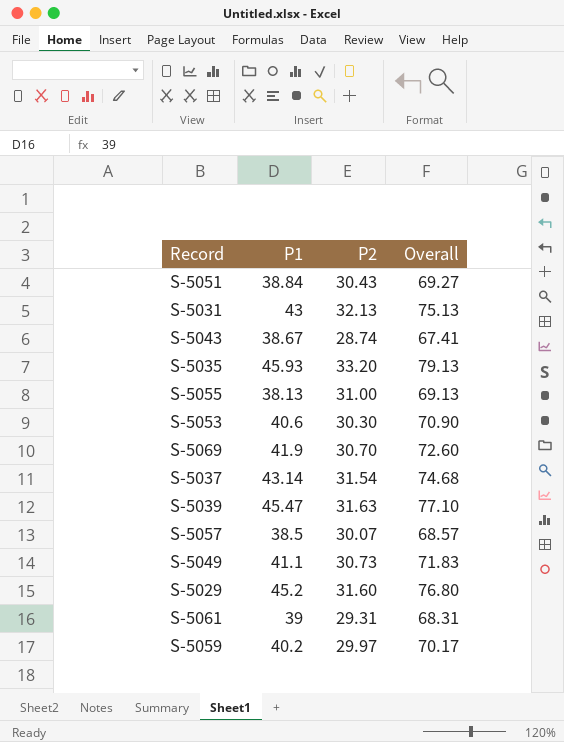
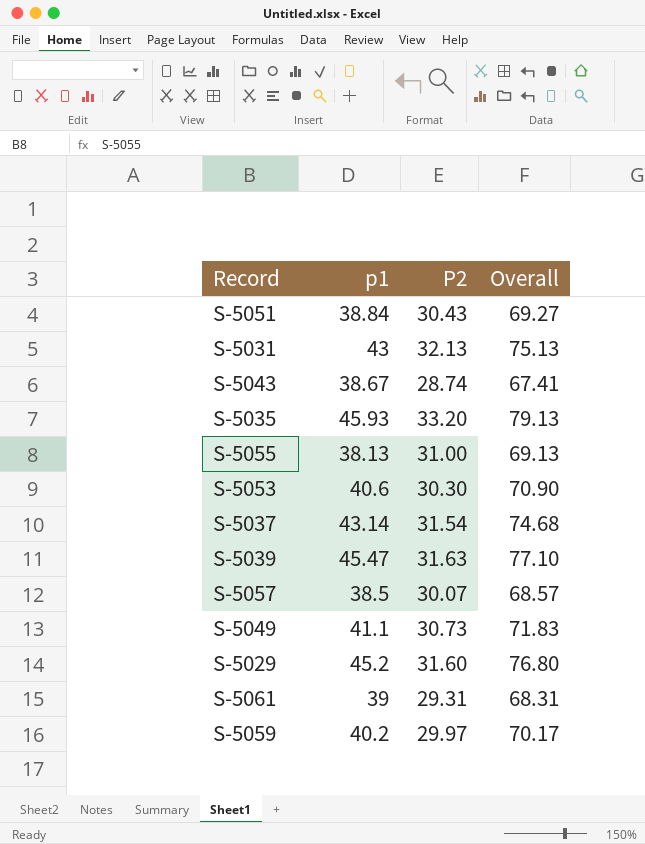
column name: P1 -> p1
row S-5069: 41.9 | 30.70 | 72.60 -> none

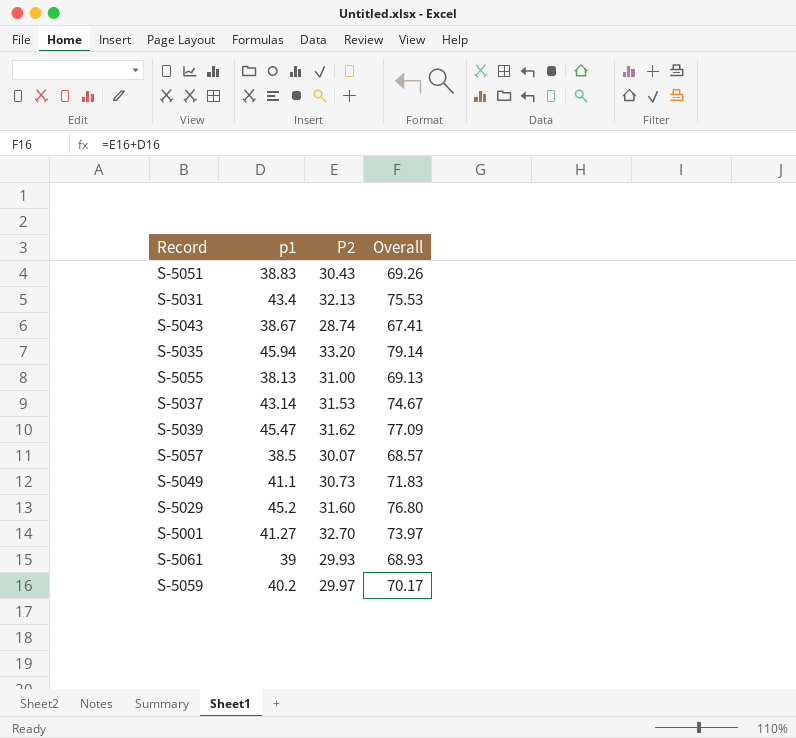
row S-5053: 40.6 | 30.30 | 70.90 -> none
S-5051 | p1: 38.84 -> 38.83
S-5051 | Overall: 69.27 -> 69.26
S-5031 | p1: 43 -> 43.4
S-5031 | Overall: 75.13 -> 75.53
S-5035 | p1: 45.93 -> 45.94
S-5035 | Overall: 79.13 -> 79.14
S-5037 | P2: 31.54 -> 31.53
S-5037 | Overall: 74.68 -> 74.67
S-5039 | P2: 31.63 -> 31.62
S-5039 | Overall: 77.10 -> 77.09
row S-5001: none -> 41.27 | 32.70 | 73.97
S-5061 | P2: 29.31 -> 29.93
S-5061 | Overall: 68.31 -> 68.93

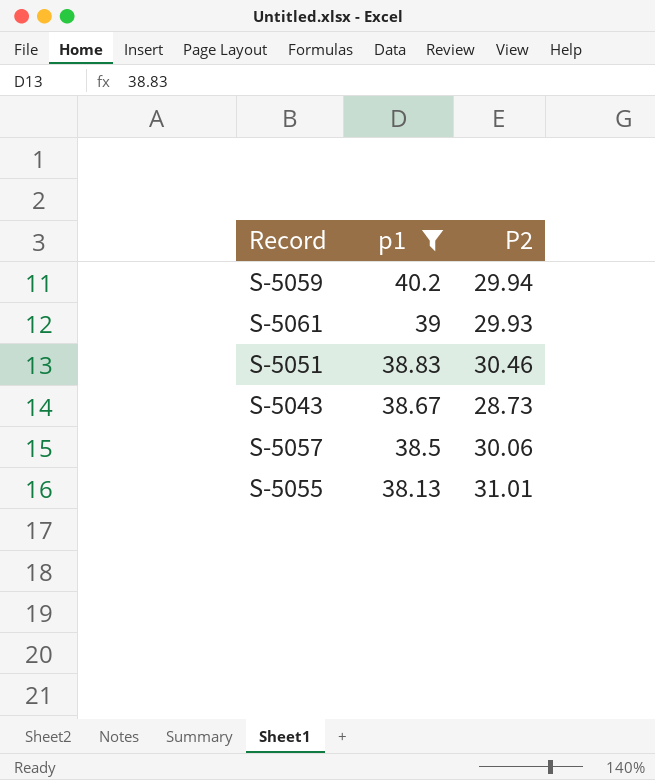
filter: none -> p1 <= 40.2
row order: none -> p1 descending
column Overall | formula: [p1] + [P2] -> none
S-5059 | P2: 29.97 -> 29.94
S-5051 | P2: 30.43 -> 30.46
S-5043 | P2: 28.74 -> 28.73
S-5057 | P2: 30.07 -> 30.06
S-5055 | P2: 31.00 -> 31.01

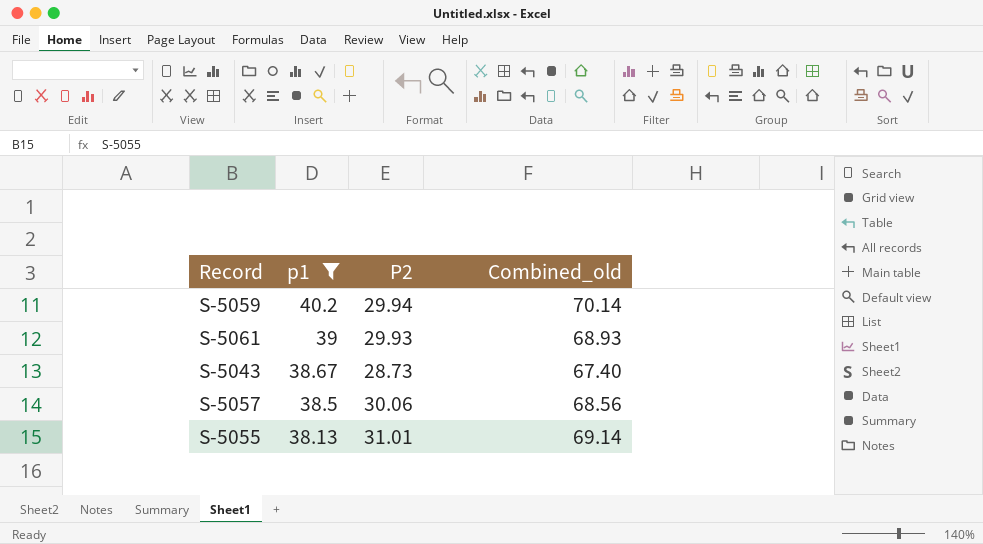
column Combined_old | formula: none -> [p1] + [P2]
row S-5051: 38.83 | 30.46 -> none

